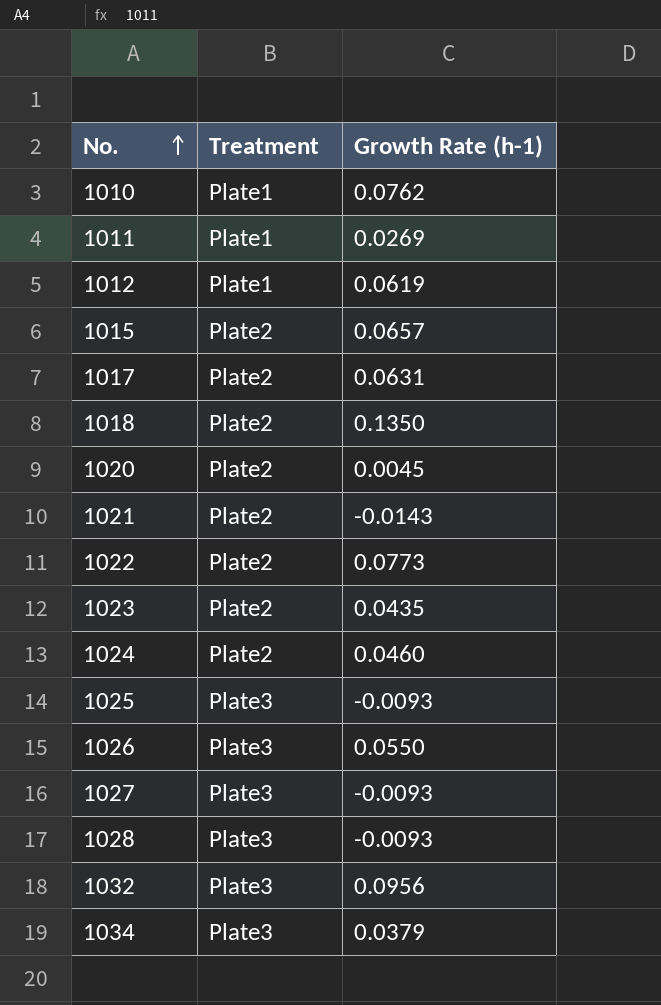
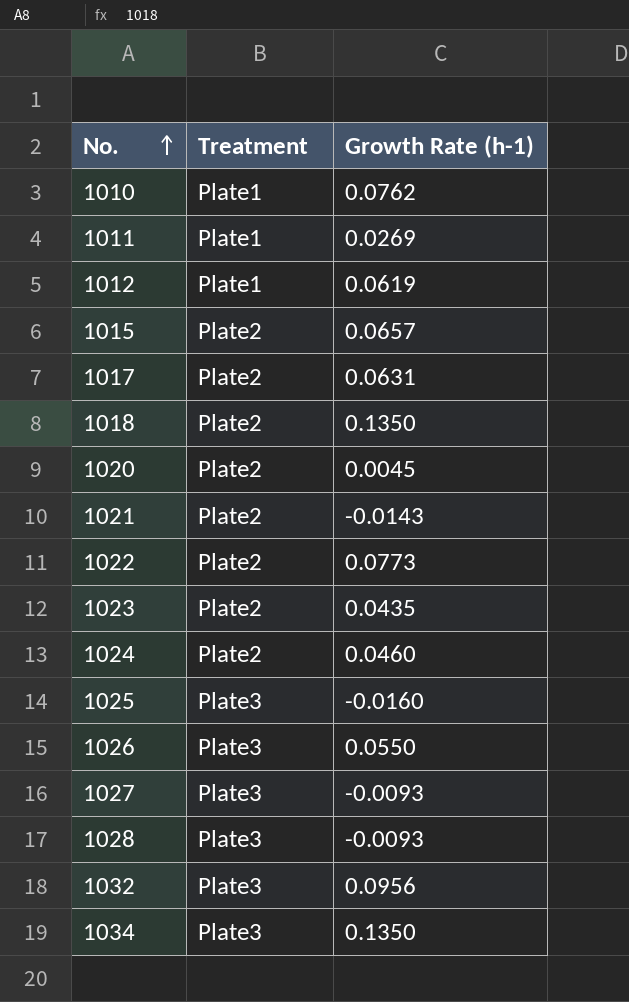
1025 | Growth Rate (h-1): -0.0093 -> -0.0160
1034 | Growth Rate (h-1): 0.0379 -> 0.1350

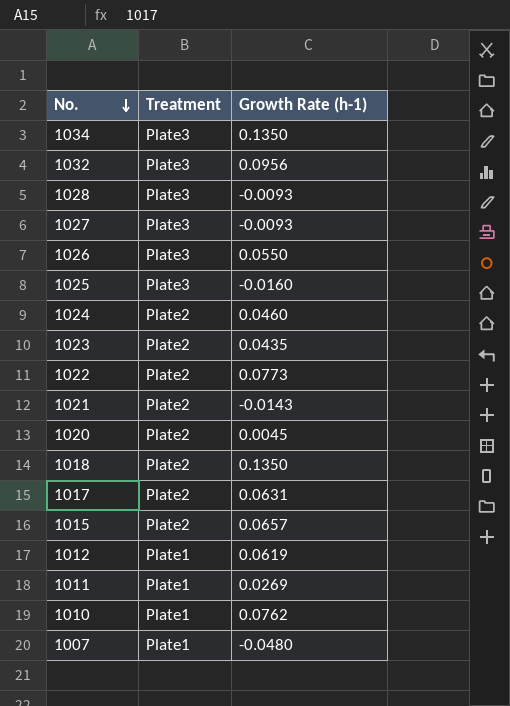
row order: No. ascending -> No. descending
row 1007: none -> Plate1 | -0.0480

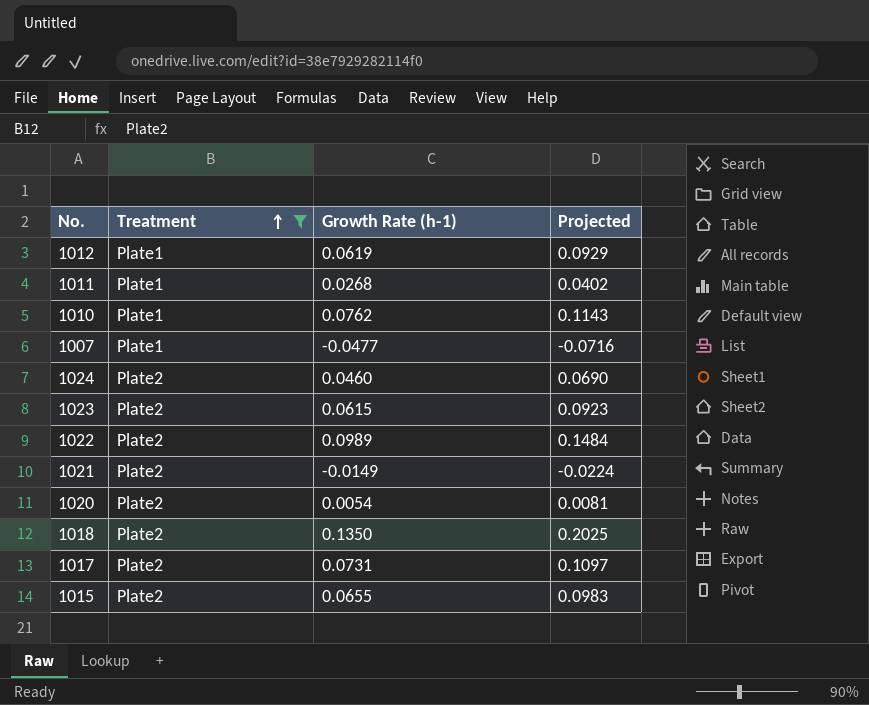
filter: none -> Treatment != Plate3
row order: No. descending -> Treatment ascending
column Projected | formula: none -> [Growth Rate (h-1)] * 1.5
1011 | Growth Rate (h-1): 0.0269 -> 0.0268
1007 | Growth Rate (h-1): -0.0480 -> -0.0477
1023 | Growth Rate (h-1): 0.0435 -> 0.0615
1022 | Growth Rate (h-1): 0.0773 -> 0.0989
1021 | Growth Rate (h-1): -0.0143 -> -0.0149
1020 | Growth Rate (h-1): 0.0045 -> 0.0054
1017 | Growth Rate (h-1): 0.0631 -> 0.0731
1015 | Growth Rate (h-1): 0.0657 -> 0.0655

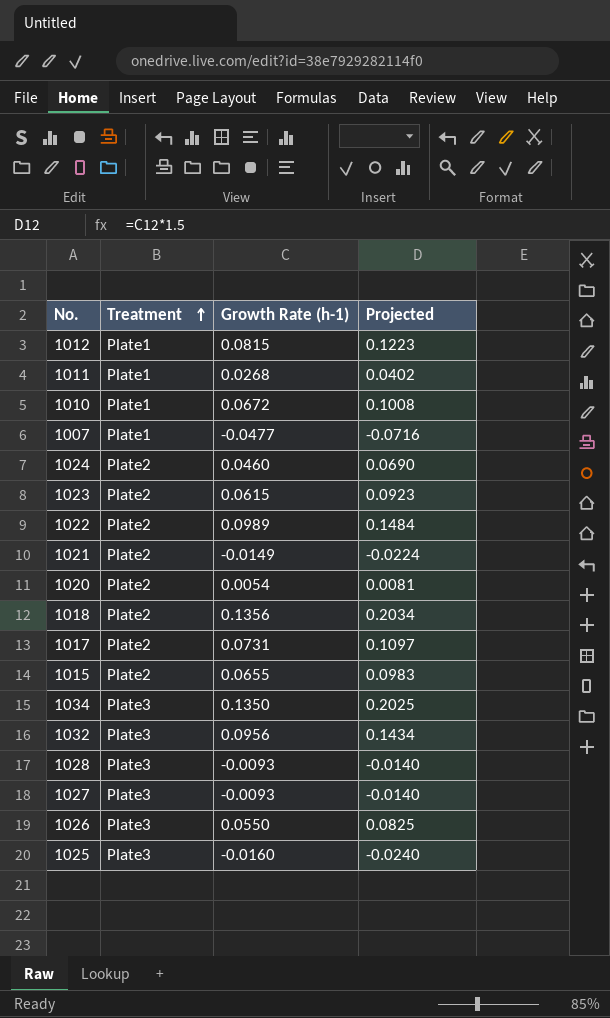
filter: Treatment != Plate3 -> none
1012 | Growth Rate (h-1): 0.0619 -> 0.0815
1012 | Projected: 0.0929 -> 0.1223
1010 | Growth Rate (h-1): 0.0762 -> 0.0672
1010 | Projected: 0.1143 -> 0.1008
1018 | Growth Rate (h-1): 0.1350 -> 0.1356
1018 | Projected: 0.2025 -> 0.2034

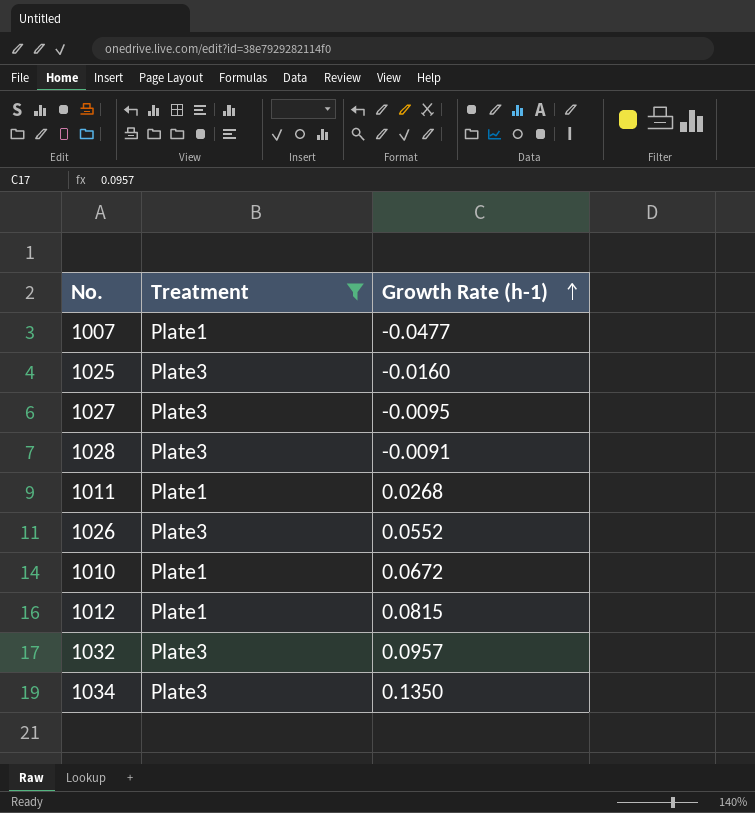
filter: none -> Treatment != Plate2
row order: Treatment ascending -> Growth Rate (h-1) ascending
column Projected | formula: [Growth Rate (h-1)] * 1.5 -> none
1027 | Growth Rate (h-1): -0.0093 -> -0.0095
1028 | Growth Rate (h-1): -0.0093 -> -0.0091
1026 | Growth Rate (h-1): 0.0550 -> 0.0552
1032 | Growth Rate (h-1): 0.0956 -> 0.0957

